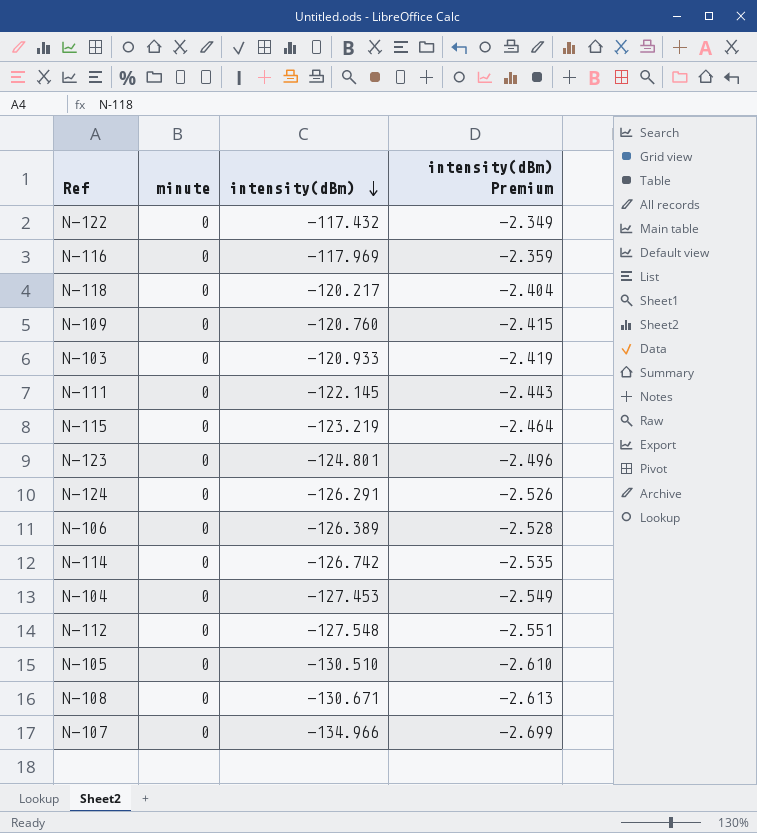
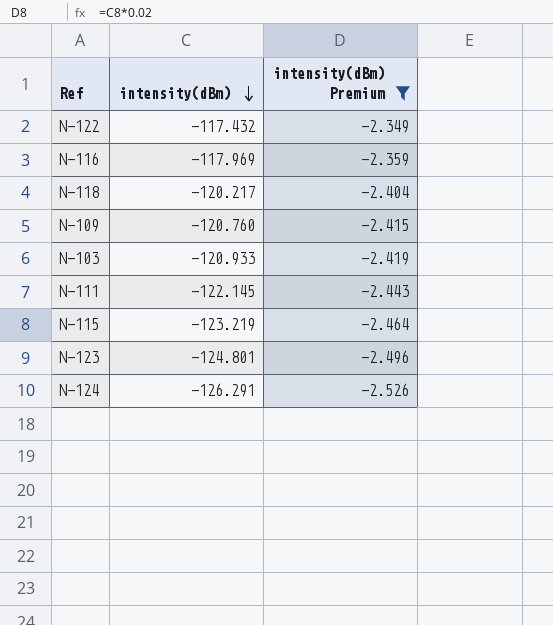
filter: none -> intensity(dBm) Premium >= -2.526
column minute | position: 2 -> none

